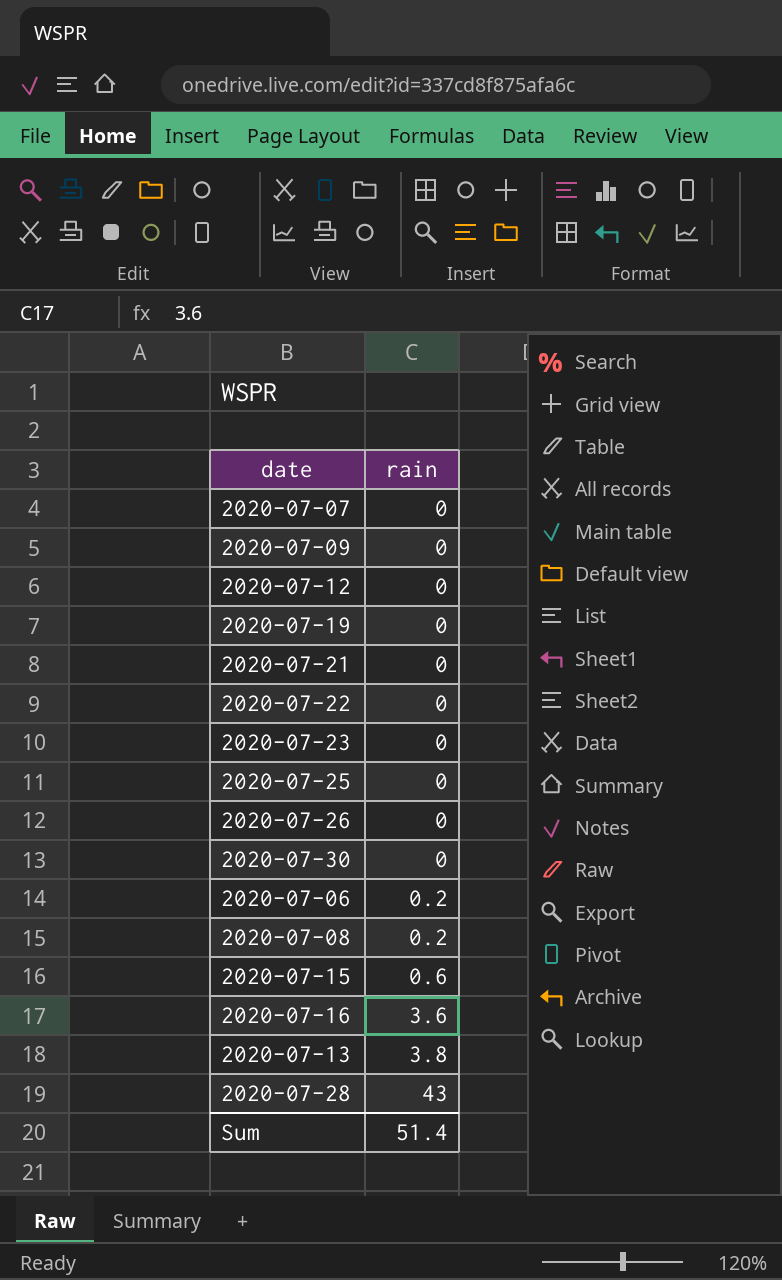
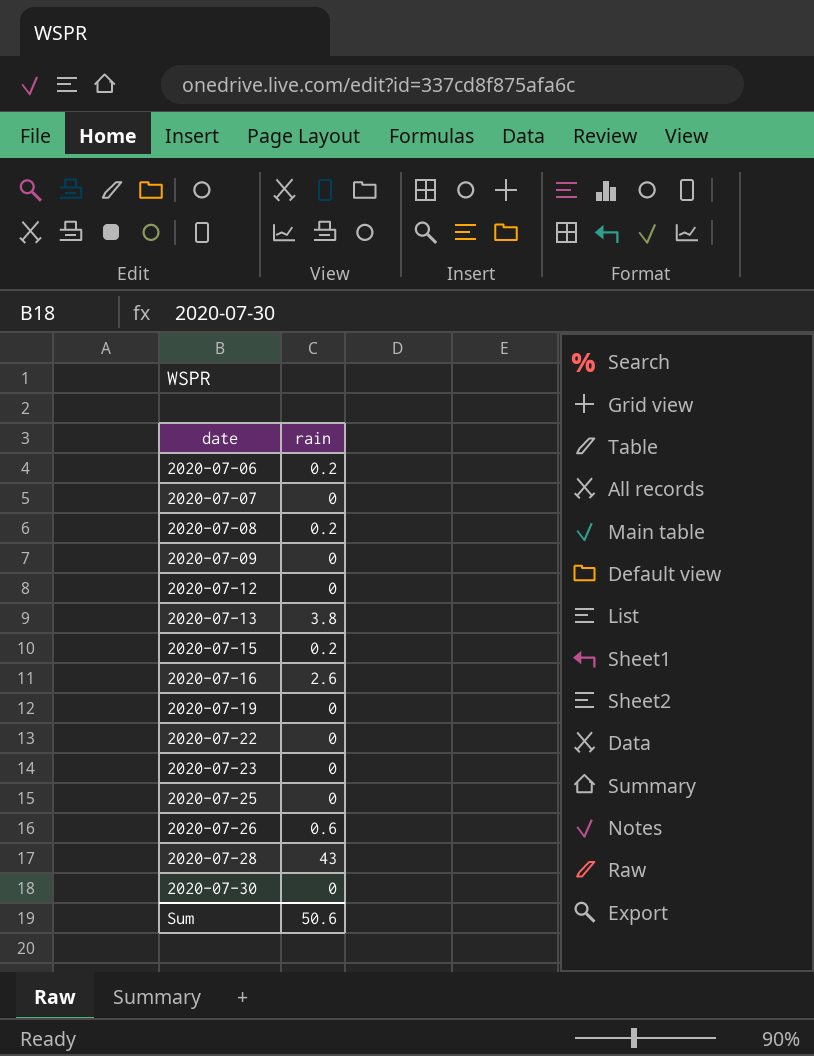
row order: rain ascending -> date ascending
row 2020-07-21: 0 -> none
2020-07-15 | rain: 0.6 -> 0.2
2020-07-16 | rain: 3.6 -> 2.6
2020-07-26 | rain: 0 -> 0.6
Sum | rain: 51.4 -> 50.6

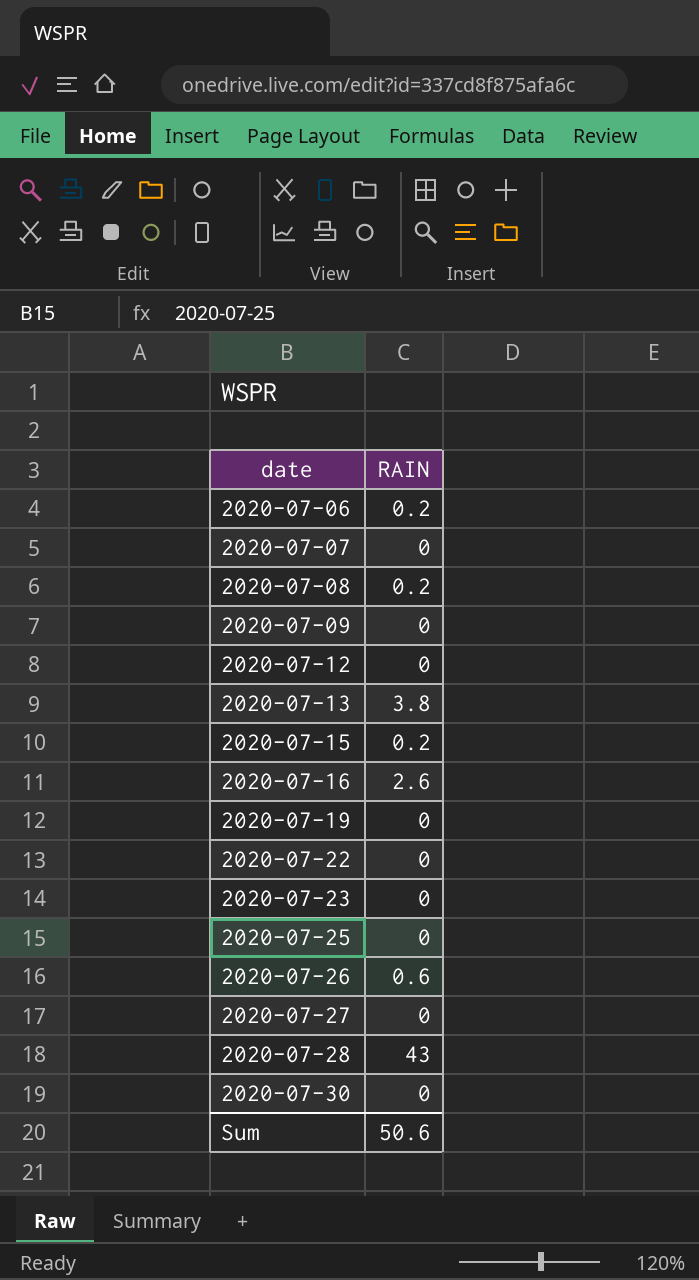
column name: rain -> RAIN
row 2020-07-27: none -> 0

